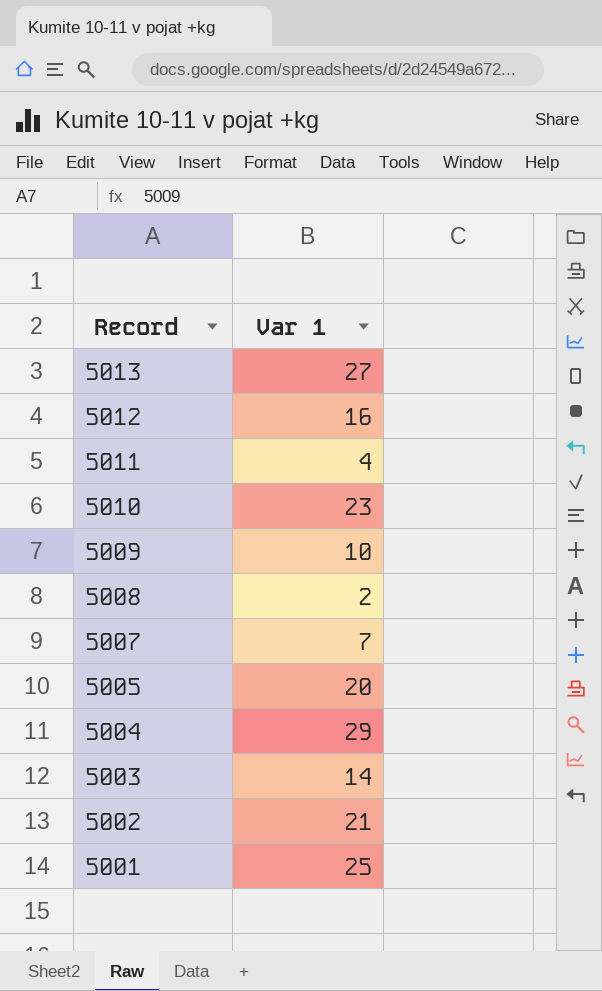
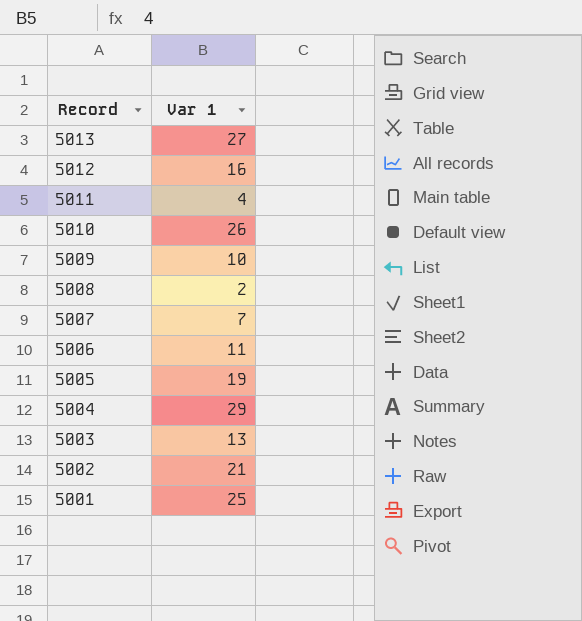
5010 | Var 1: 23 -> 26
row 5006: none -> 11
5005 | Var 1: 20 -> 19
5003 | Var 1: 14 -> 13

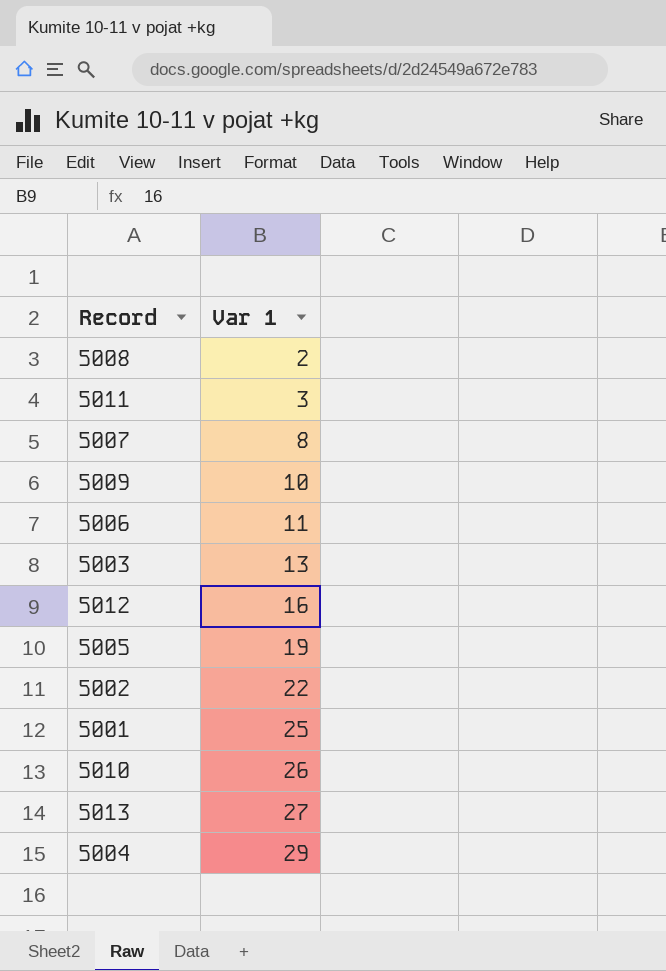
row order: Record descending -> Var 1 ascending
5011 | Var 1: 4 -> 3
5007 | Var 1: 7 -> 8
5002 | Var 1: 21 -> 22

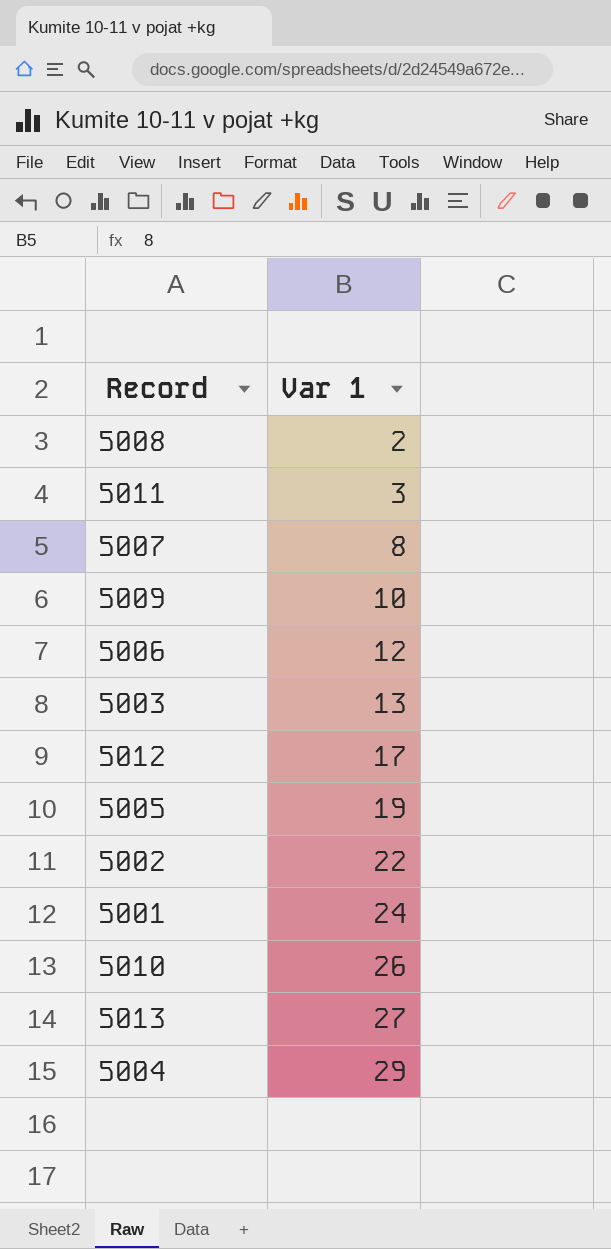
5006 | Var 1: 11 -> 12
5012 | Var 1: 16 -> 17
5001 | Var 1: 25 -> 24

